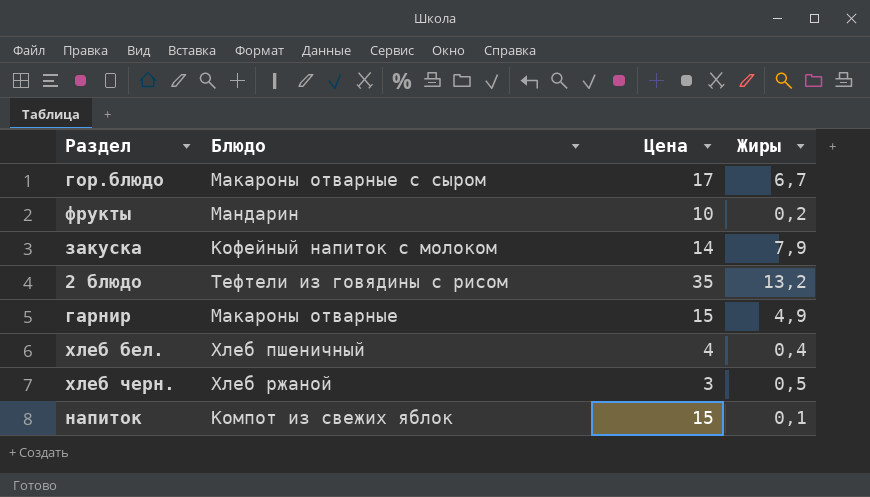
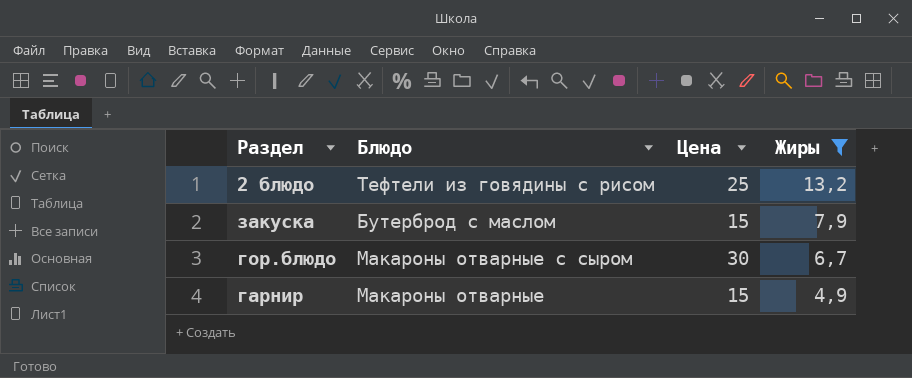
filter: none -> Жиры >= 4,9
row order: none -> Жиры descending
2 блюдо | Цена: 35 -> 25
закуска | Блюдо: Кофейный напиток с молоком -> Бутерброд с маслом
закуска | Цена: 14 -> 15
гор.блюдо | Цена: 17 -> 30

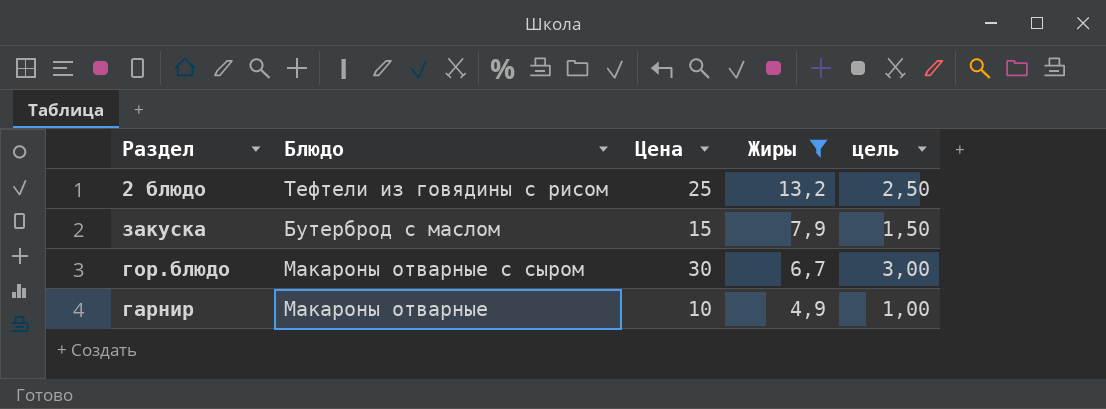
column цель | formula: none -> [Цена] * 0,1
гарнир | Цена: 15 -> 10

